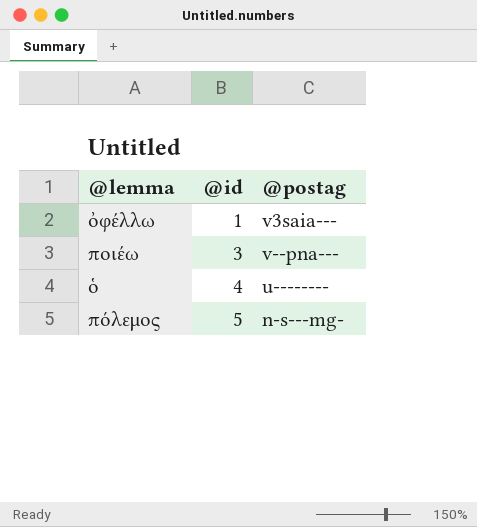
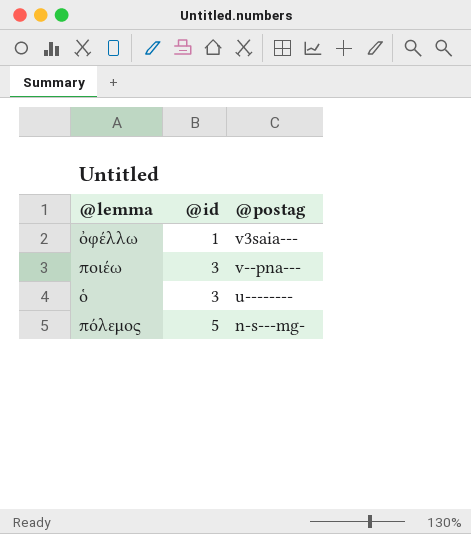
ὁ | @id: 4 -> 3

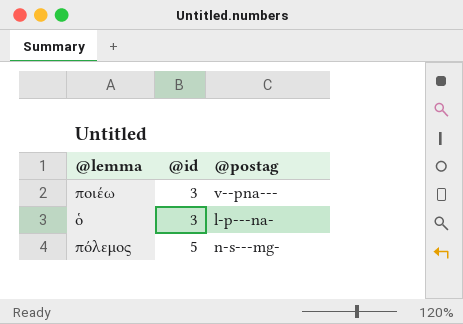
row ὀφέλλω: 1 | v3saia--- -> none
ὁ | @postag: u-------- -> l-p---na-

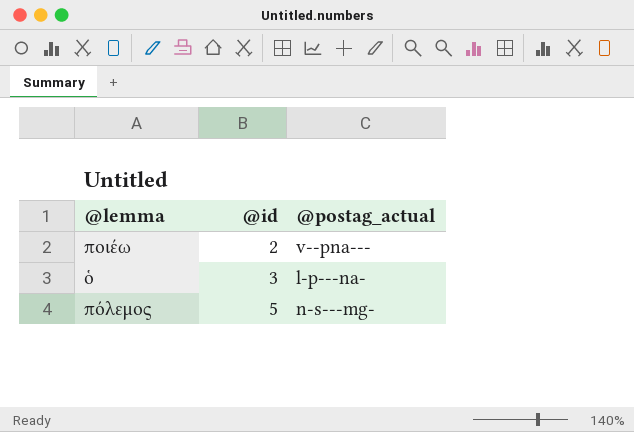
column name: @postag -> @postag_actual
ποιέω | @id: 3 -> 2

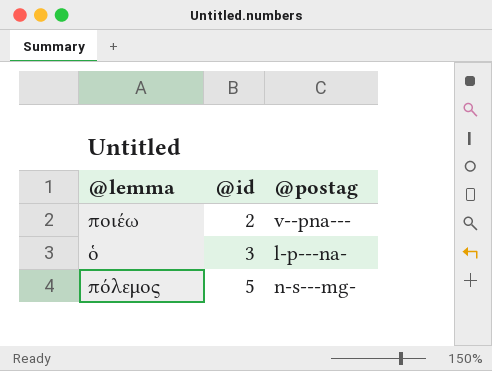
column name: @postag_actual -> @postag

